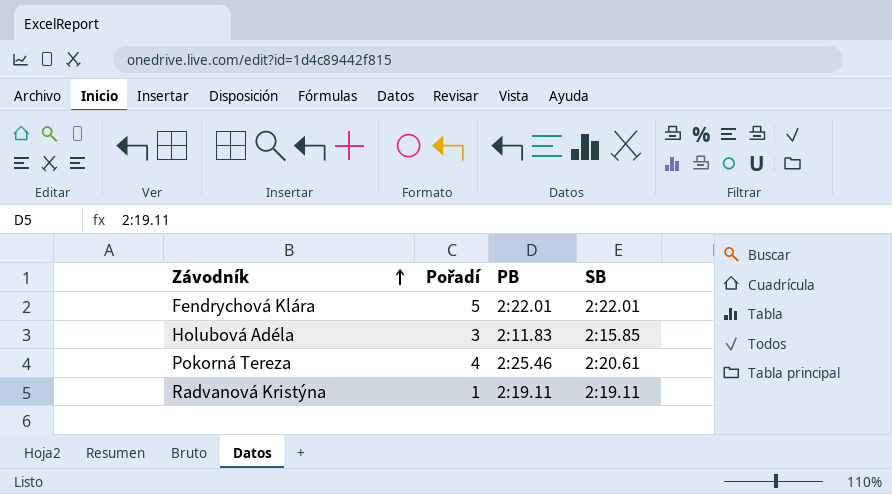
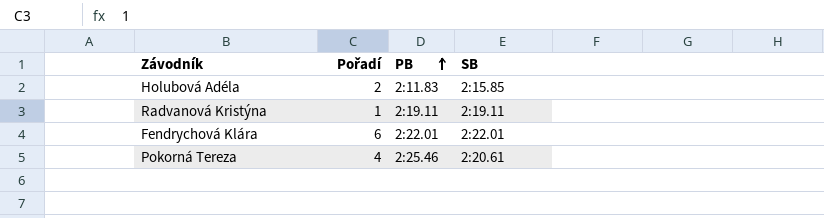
row order: Závodník ascending -> PB ascending
Holubová Adéla | Pořadí: 3 -> 2
Fendrychová Klára | Pořadí: 5 -> 6

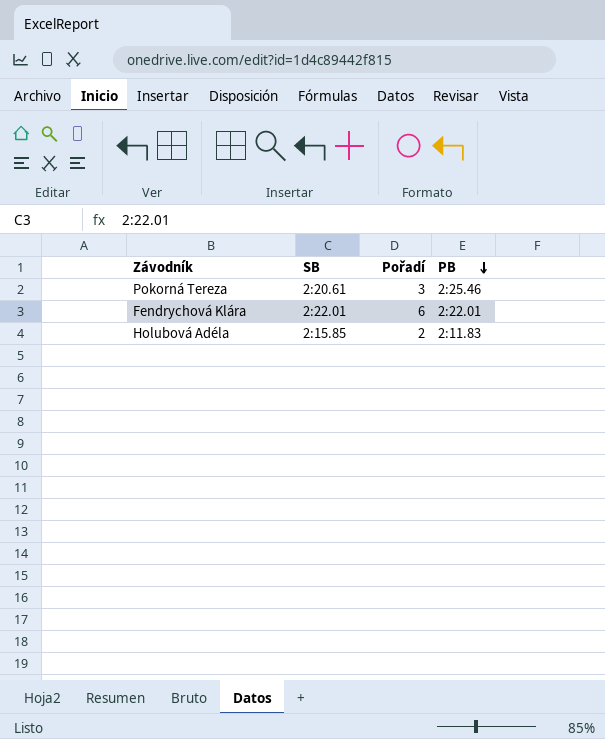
row order: PB ascending -> PB descending
column SB | position: 4 -> 2
row Radvanová Kristýna: 1 | 2:19.11 | 2:19.11 -> none
Pokorná Tereza | Pořadí: 4 -> 3

